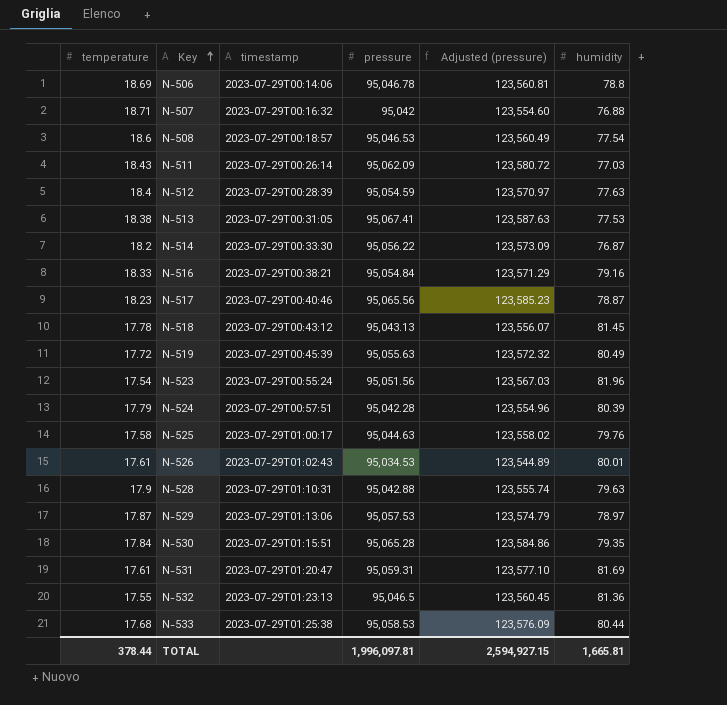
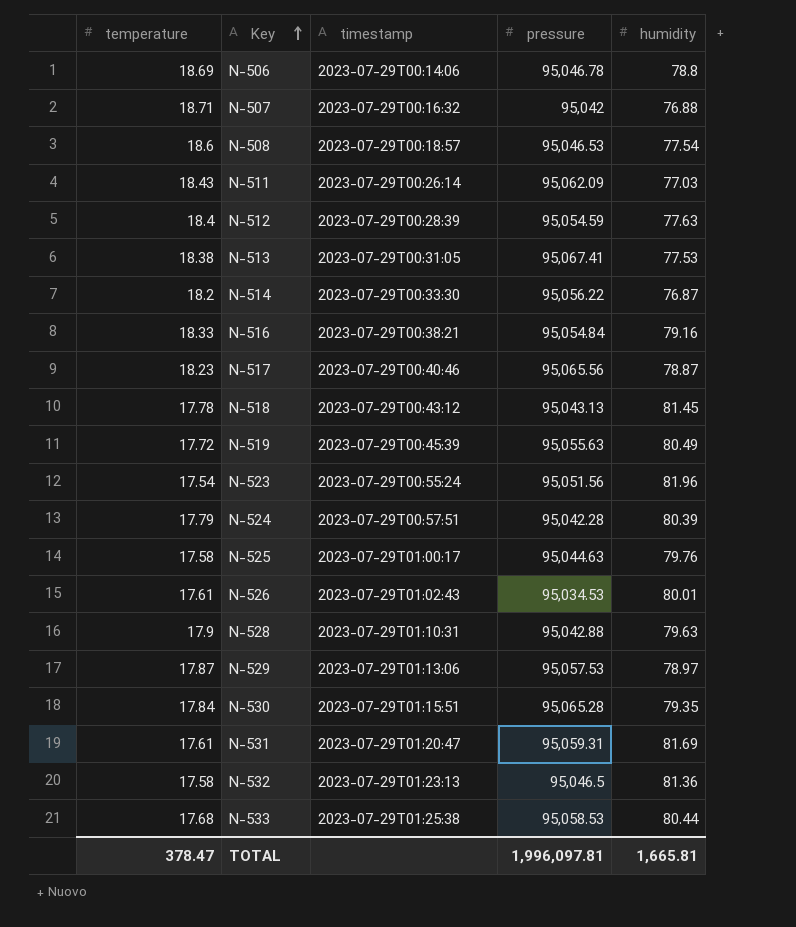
column Adjusted (pressure) | formula: [pressure] * 1.3 -> none
N-532 | temperature: 17.55 -> 17.58
TOTAL | temperature: 378.44 -> 378.47

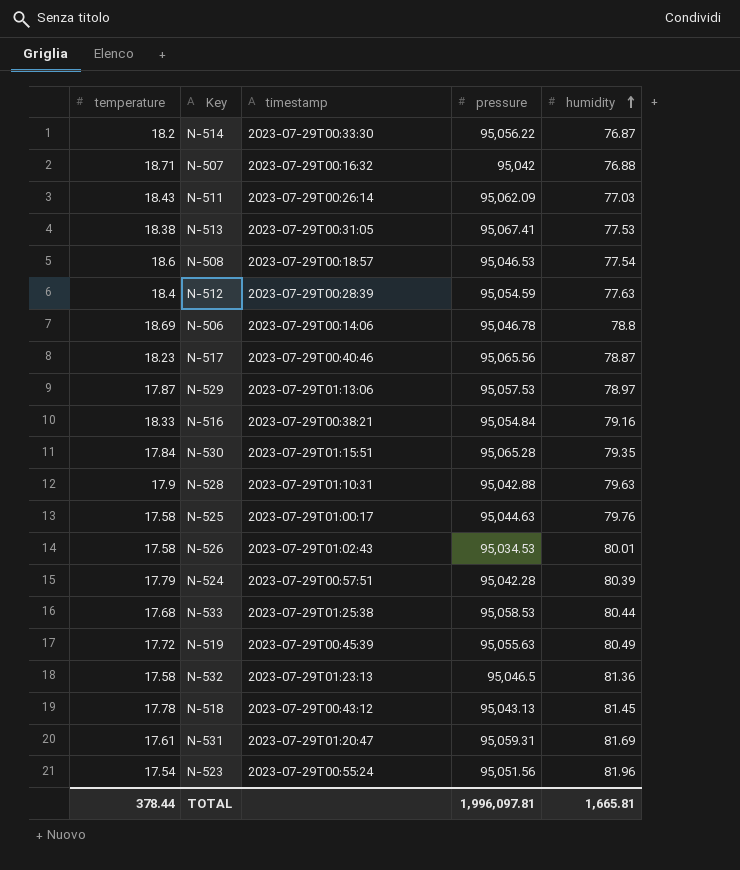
row order: Key ascending -> humidity ascending
N-526 | temperature: 17.61 -> 17.58
TOTAL | temperature: 378.47 -> 378.44

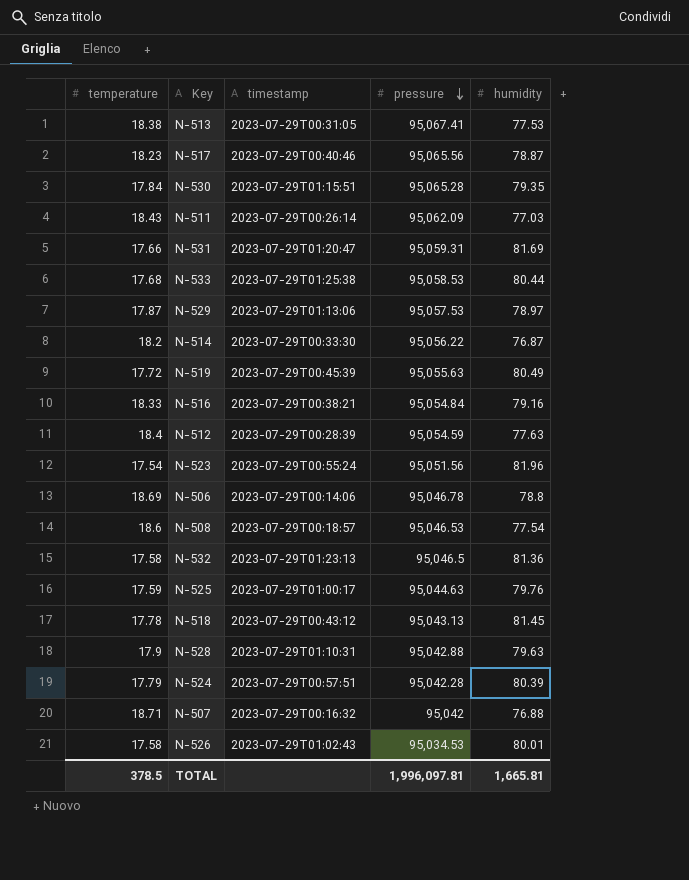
row order: humidity ascending -> pressure descending
N-531 | temperature: 17.61 -> 17.66
N-525 | temperature: 17.58 -> 17.59
TOTAL | temperature: 378.44 -> 378.5

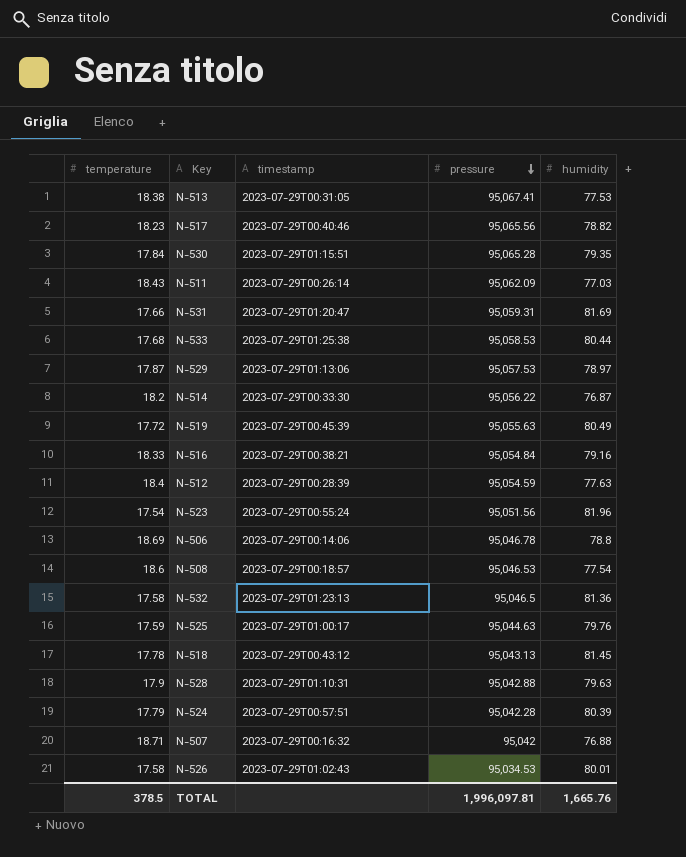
N-517 | humidity: 78.87 -> 78.82
TOTAL | humidity: 1,665.81 -> 1,665.76

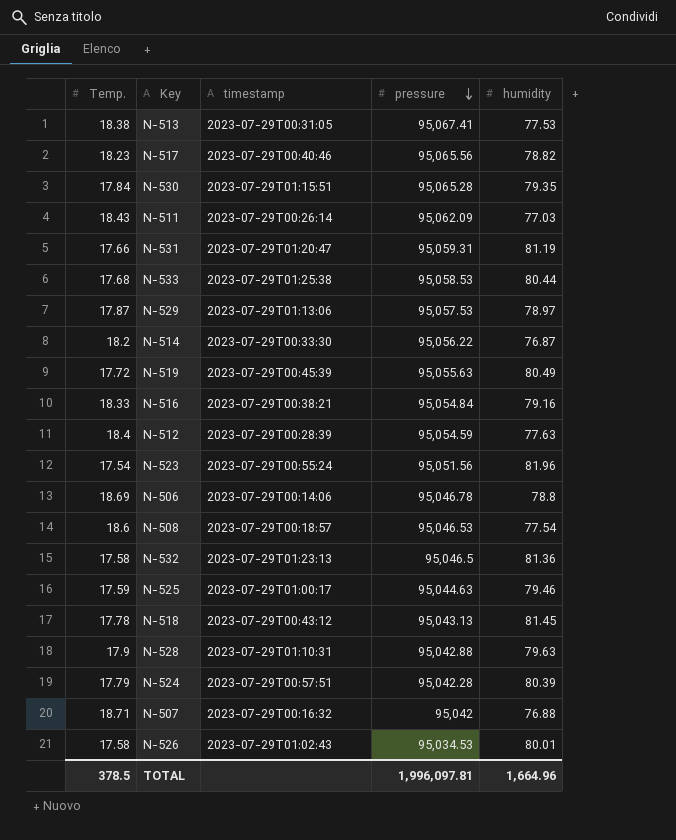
column name: temperature -> Temp.
N-531 | humidity: 81.69 -> 81.19
N-525 | humidity: 79.76 -> 79.46
TOTAL | humidity: 1,665.76 -> 1,664.96

